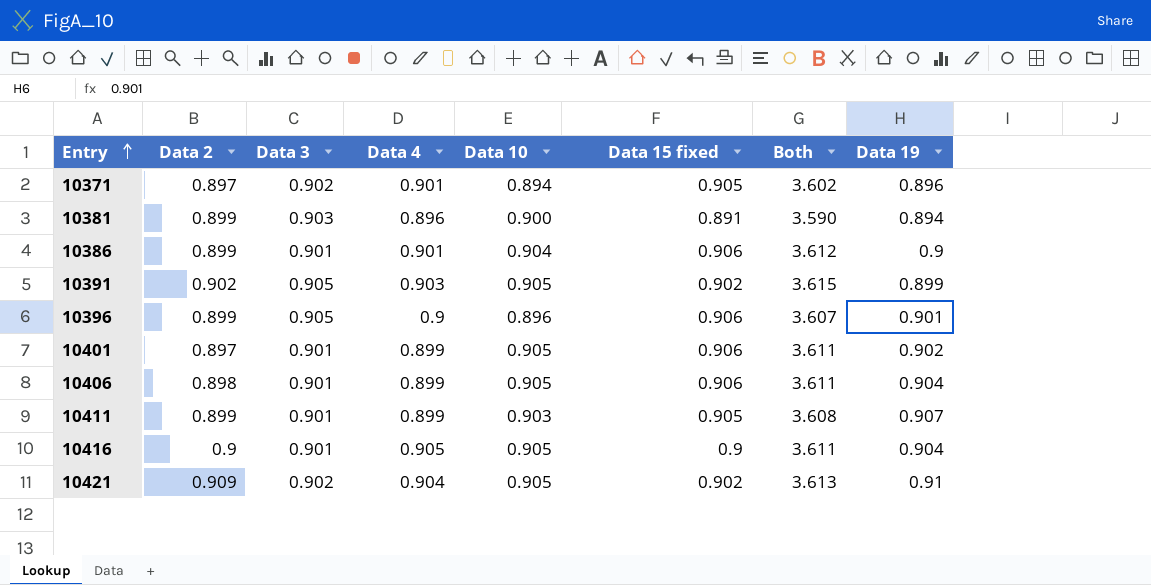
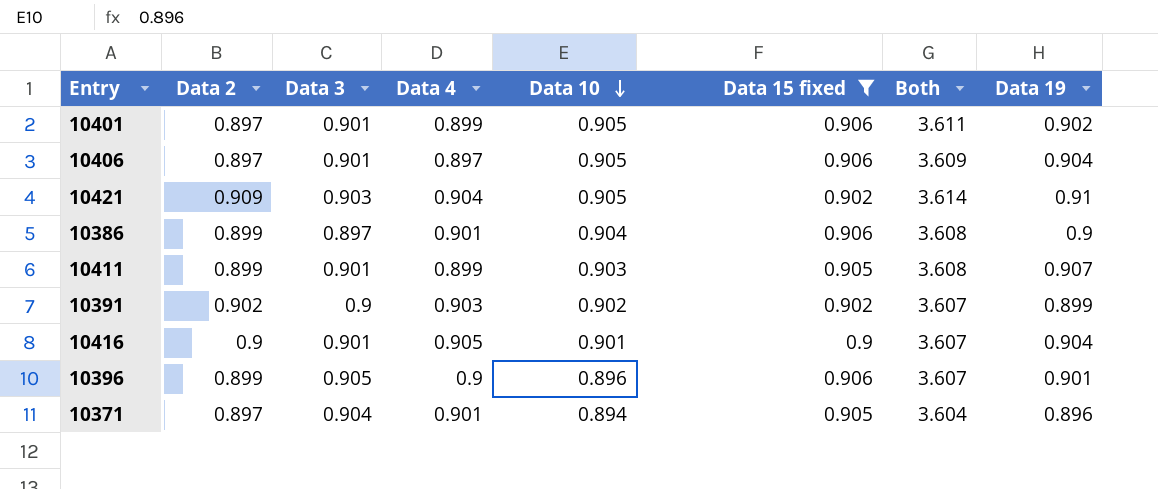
filter: none -> Data 15 fixed != 0.891
row order: Entry ascending -> Data 10 descending
10406 | Data 2: 0.898 -> 0.897
10406 | Data 4: 0.899 -> 0.897
10406 | Both: 3.611 -> 3.609
10421 | Data 3: 0.902 -> 0.903
10421 | Both: 3.613 -> 3.614
10386 | Data 3: 0.901 -> 0.897
10386 | Both: 3.612 -> 3.608
10391 | Data 3: 0.905 -> 0.9
10391 | Data 10: 0.905 -> 0.902
10391 | Both: 3.615 -> 3.607
10416 | Data 10: 0.905 -> 0.901
10416 | Both: 3.611 -> 3.607
10371 | Data 3: 0.902 -> 0.904
10371 | Both: 3.602 -> 3.604

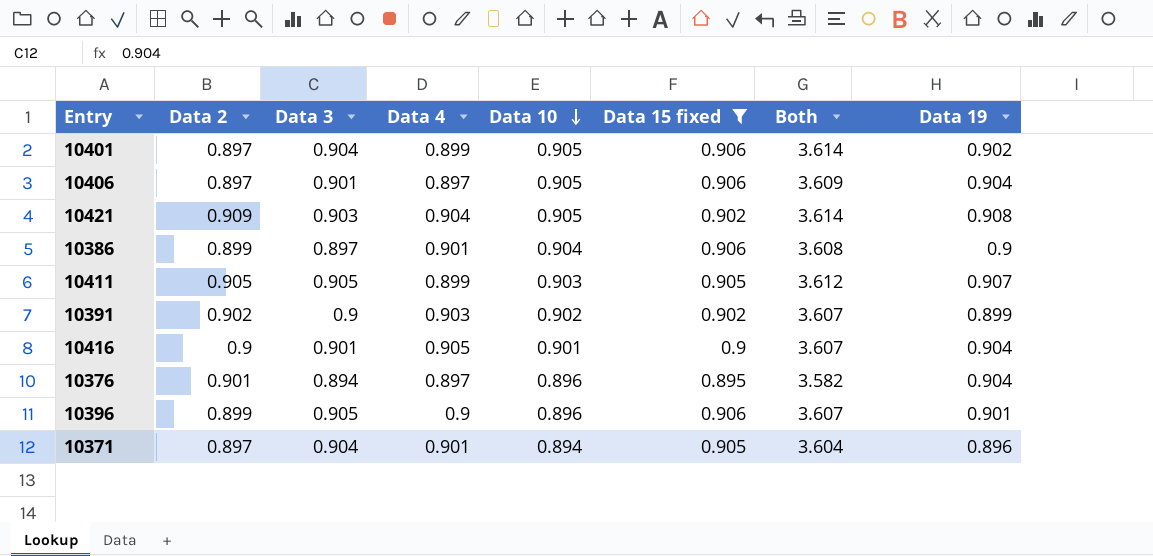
10401 | Data 3: 0.901 -> 0.904
10401 | Both: 3.611 -> 3.614
10421 | Data 19: 0.91 -> 0.908
10411 | Data 2: 0.899 -> 0.905
10411 | Data 3: 0.901 -> 0.905
10411 | Both: 3.608 -> 3.612
row 10376: none -> 0.901 | 0.894 | 0.897 | 0.896 | 0.895 | 3.582 | 0.904

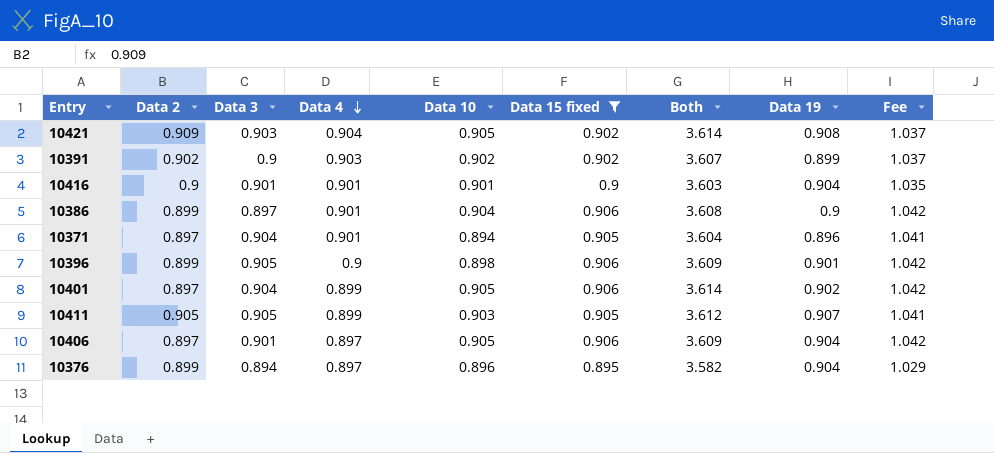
row order: Data 10 descending -> Data 4 descending
column Fee | formula: none -> [Data 15 fixed] * 1.15
10416 | Data 4: 0.905 -> 0.901
10416 | Both: 3.607 -> 3.603
10396 | Data 10: 0.896 -> 0.898
10396 | Both: 3.607 -> 3.609
10376 | Data 2: 0.901 -> 0.899

